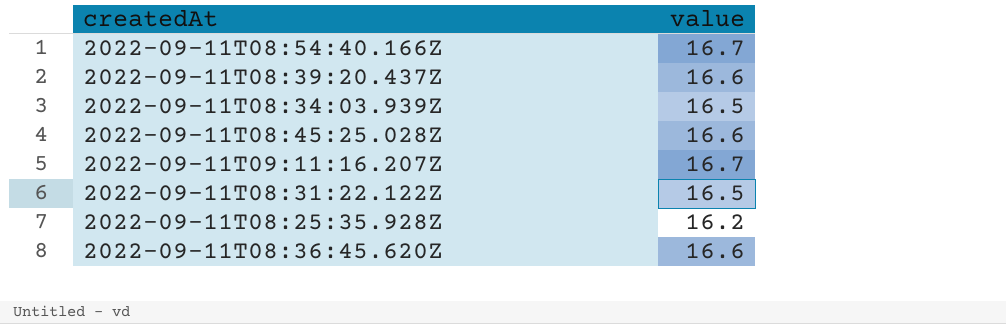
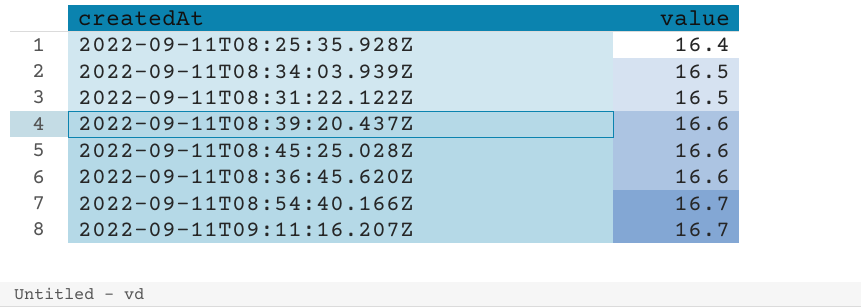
row order: none -> value ascending
2022-09-11T08:25:35.928Z | value: 16.2 -> 16.4

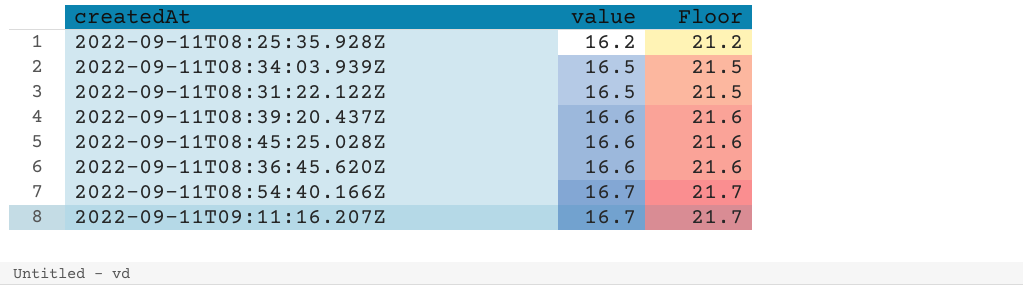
column Floor | formula: none -> [value] + 5
2022-09-11T08:25:35.928Z | value: 16.4 -> 16.2

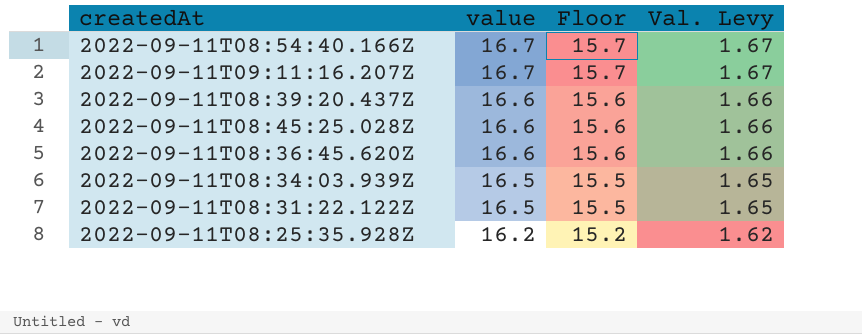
row order: value ascending -> value descending
column Floor | formula: [value] + 5 -> [value] - 1
column Val. Levy | formula: none -> [value] * 0.1

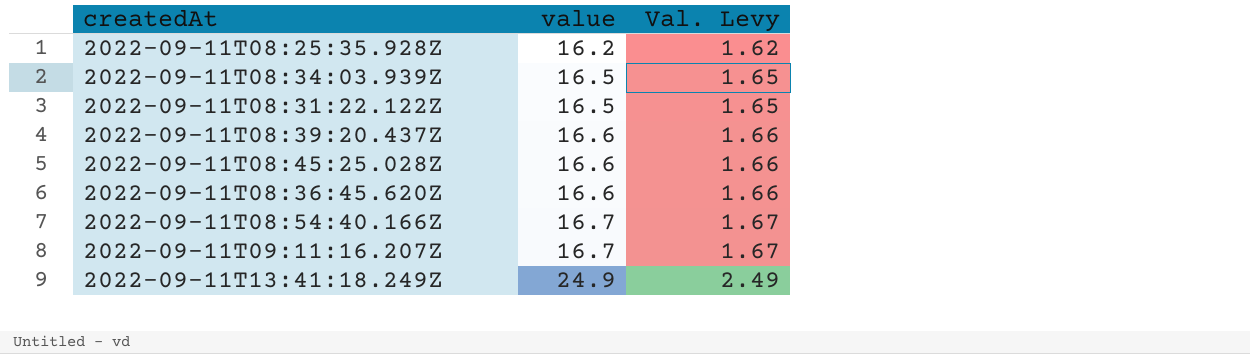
row order: value descending -> value ascending
column Floor | formula: [value] - 1 -> none
row 2022-09-11T13:41:18.249Z: none -> 24.9 | 2.49

